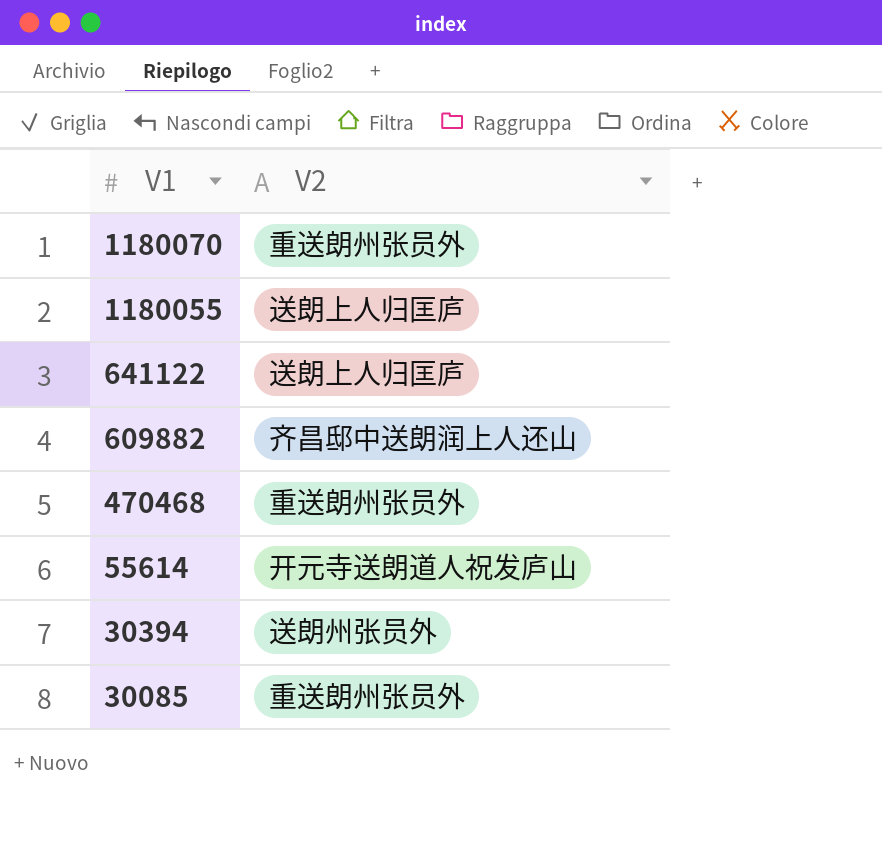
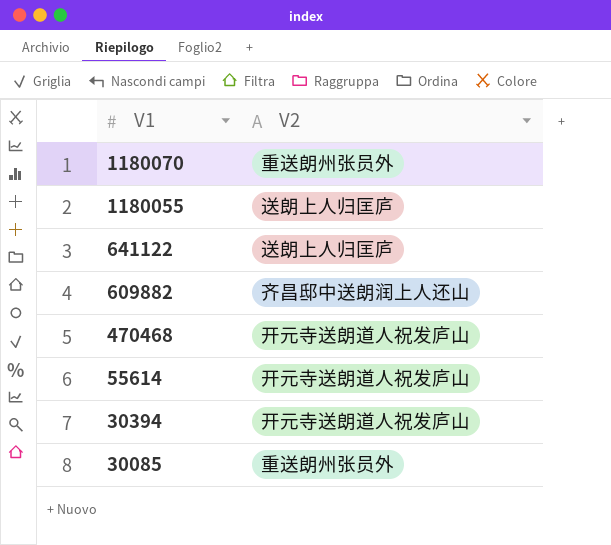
470468 | V2: 重送朗州张员外 -> 开元寺送朗道人祝发庐山
30394 | V2: 送朗州张员外 -> 开元寺送朗道人祝发庐山

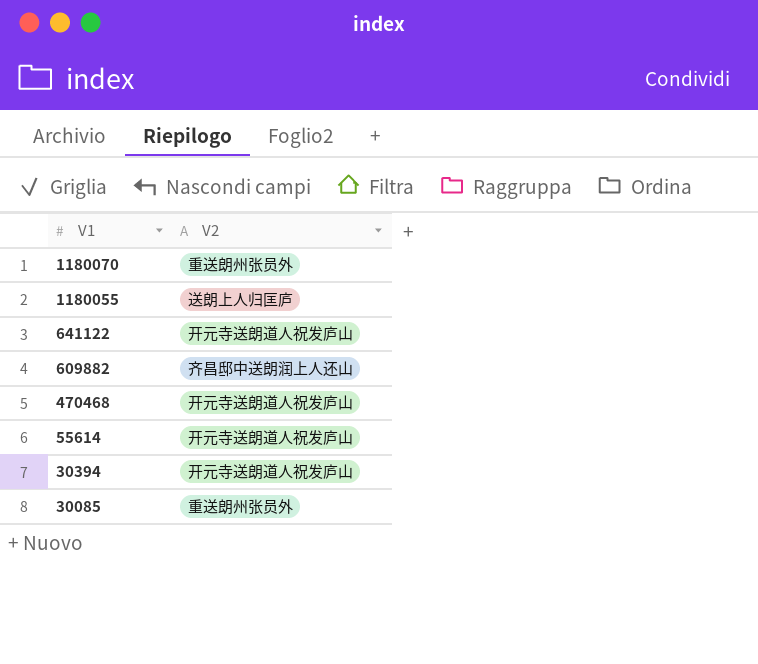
641122 | V2: 送朗上人归匡庐 -> 开元寺送朗道人祝发庐山

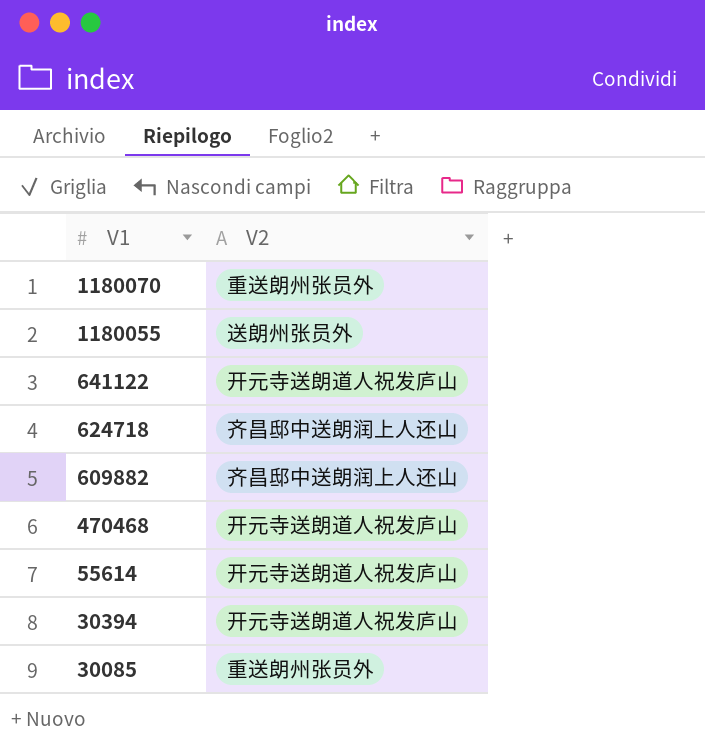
1180055 | V2: 送朗上人归匡庐 -> 送朗州张员外
row 624718: none -> 齐昌邸中送朗润上人还山

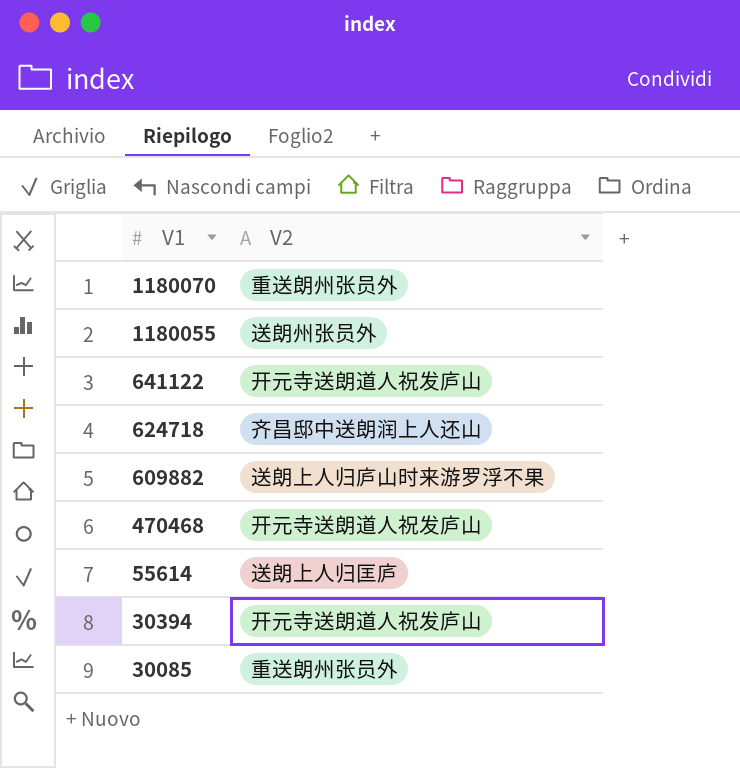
609882 | V2: 齐昌邸中送朗润上人还山 -> 送朗上人归庐山时来游罗浮不果
55614 | V2: 开元寺送朗道人祝发庐山 -> 送朗上人归匡庐

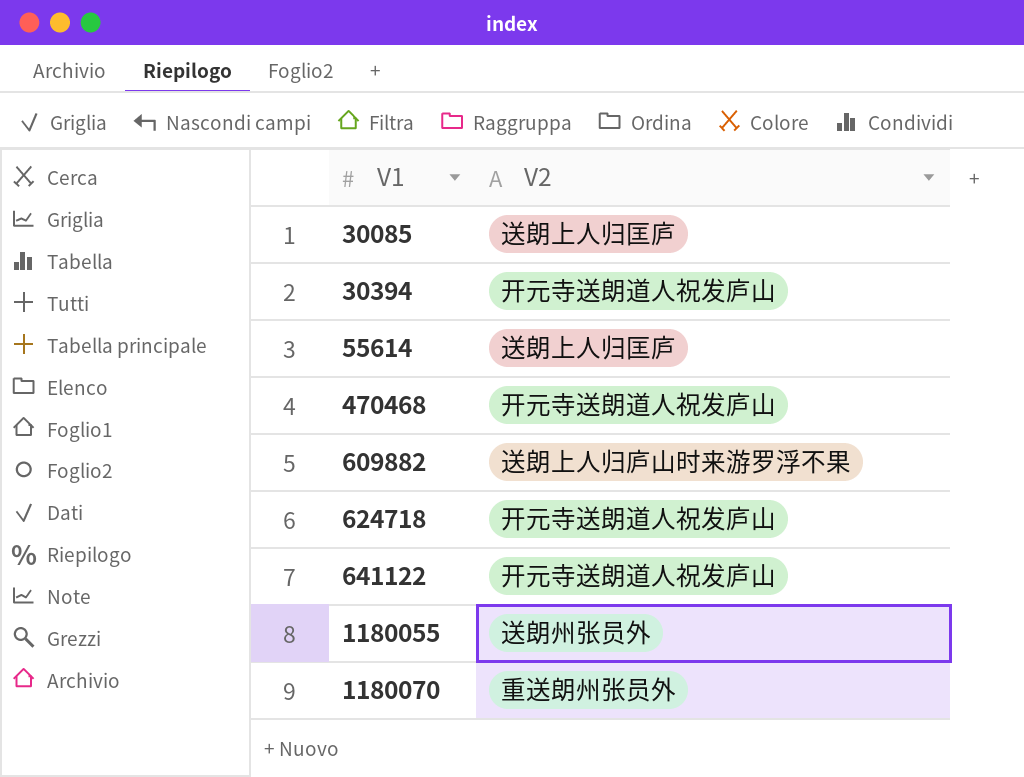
row order: V1 descending -> V1 ascending
30085 | V2: 重送朗州张员外 -> 送朗上人归匡庐
624718 | V2: 齐昌邸中送朗润上人还山 -> 开元寺送朗道人祝发庐山

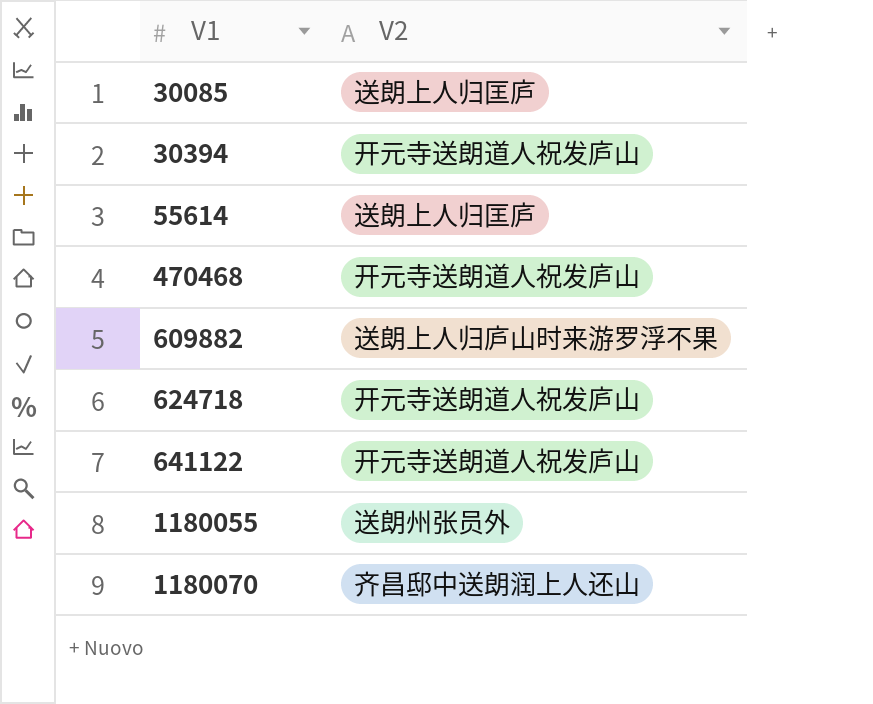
1180070 | V2: 重送朗州张员外 -> 齐昌邸中送朗润上人还山

